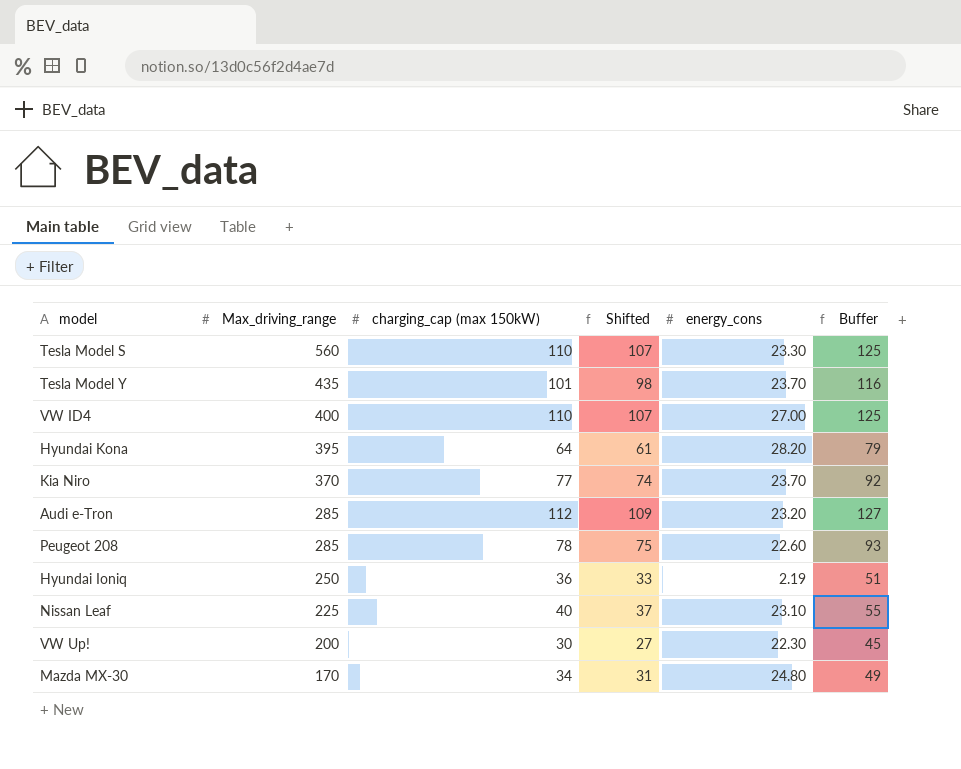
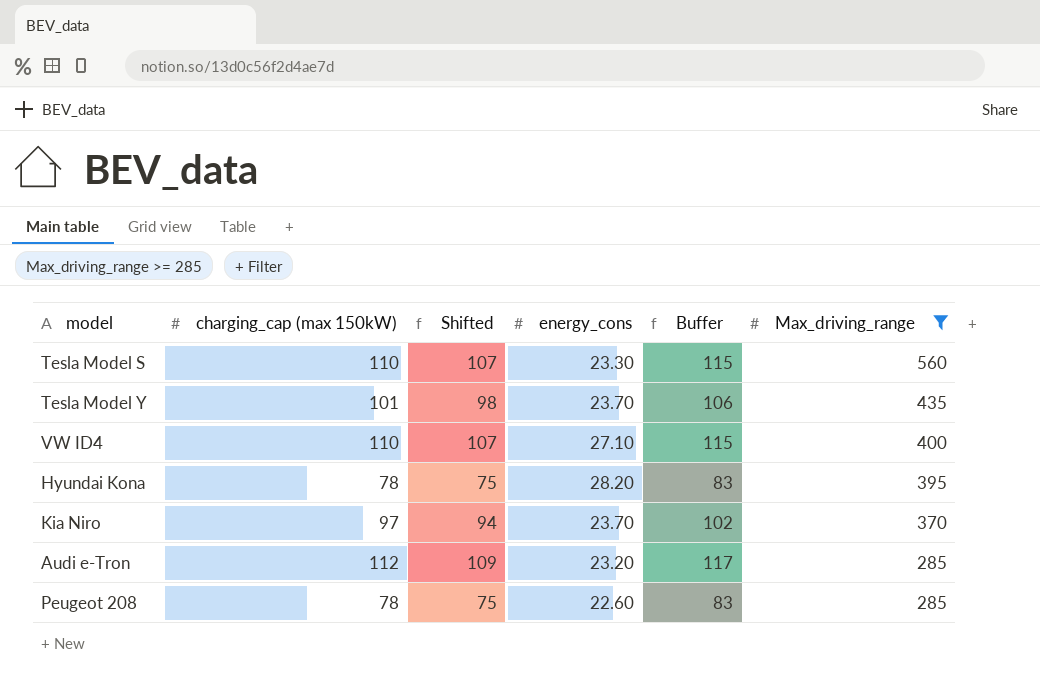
filter: none -> Max_driving_range >= 285
column Buffer | formula: [charging_cap (max 150kW)] + 15 -> [charging_cap (max 150kW)] + 5
column Max_driving_range | position: 2 -> 6
VW ID4 | energy_cons: 27.00 -> 27.10
Hyundai Kona | charging_cap (max 150kW): 64 -> 78
Hyundai Kona | Shifted: 61 -> 75
Kia Niro | charging_cap (max 150kW): 77 -> 97
Kia Niro | Shifted: 74 -> 94

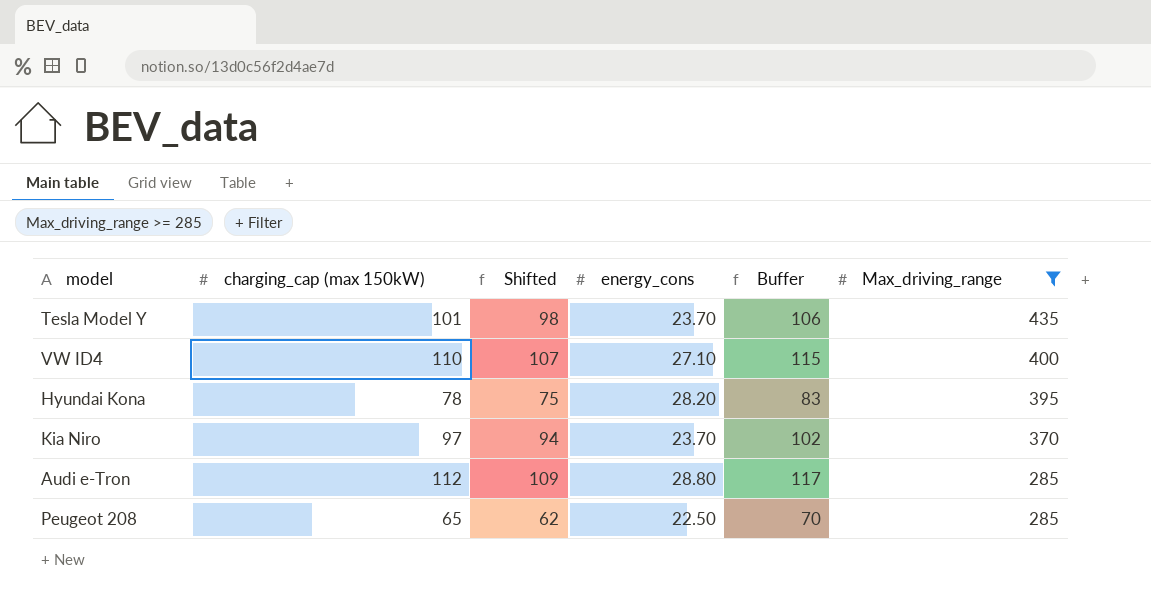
row Tesla Model S: 110 | 107 | 23.30 | 115 | 560 -> none
Audi e-Tron | energy_cons: 23.20 -> 28.80
Peugeot 208 | charging_cap (max 150kW): 78 -> 65
Peugeot 208 | Shifted: 75 -> 62
Peugeot 208 | energy_cons: 22.60 -> 22.50
Peugeot 208 | Buffer: 83 -> 70

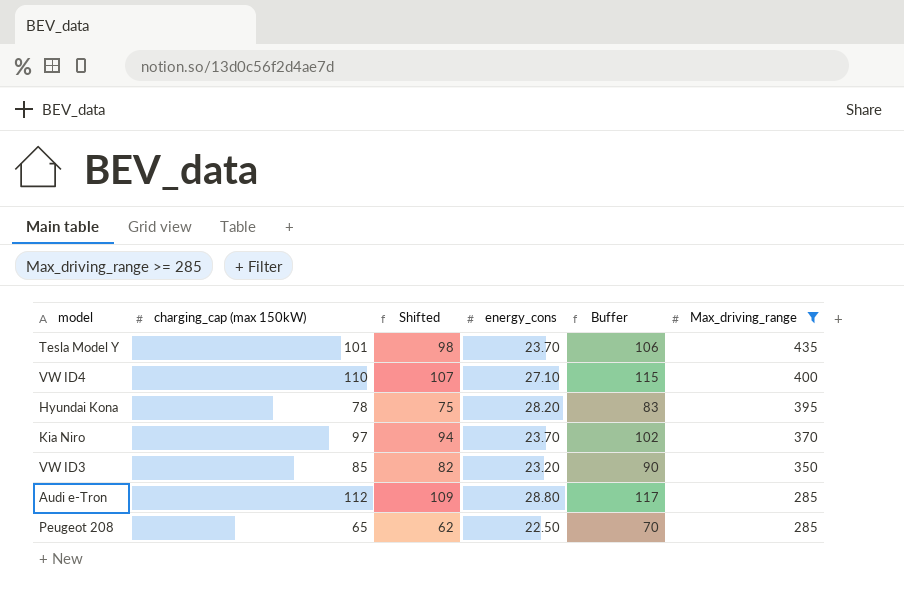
row VW ID3: none -> 85 | 82 | 23.20 | 90 | 350

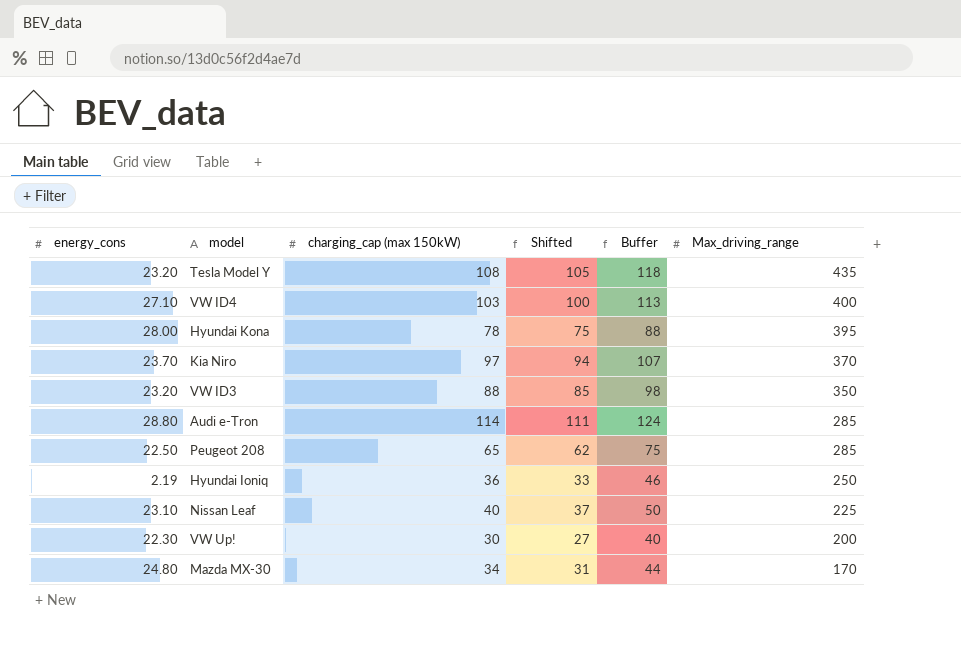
filter: Max_driving_range >= 285 -> none
column energy_cons | position: 4 -> 1
column Buffer | formula: [charging_cap (max 150kW)] + 5 -> [charging_cap (max 150kW)] + 10
Tesla Model Y | energy_cons: 23.70 -> 23.20
Tesla Model Y | charging_cap (max 150kW): 101 -> 108
Tesla Model Y | Shifted: 98 -> 105
VW ID4 | charging_cap (max 150kW): 110 -> 103
VW ID4 | Shifted: 107 -> 100
Hyundai Kona | energy_cons: 28.20 -> 28.00
VW ID3 | charging_cap (max 150kW): 85 -> 88
VW ID3 | Shifted: 82 -> 85
Audi e-Tron | charging_cap (max 150kW): 112 -> 114
Audi e-Tron | Shifted: 109 -> 111

